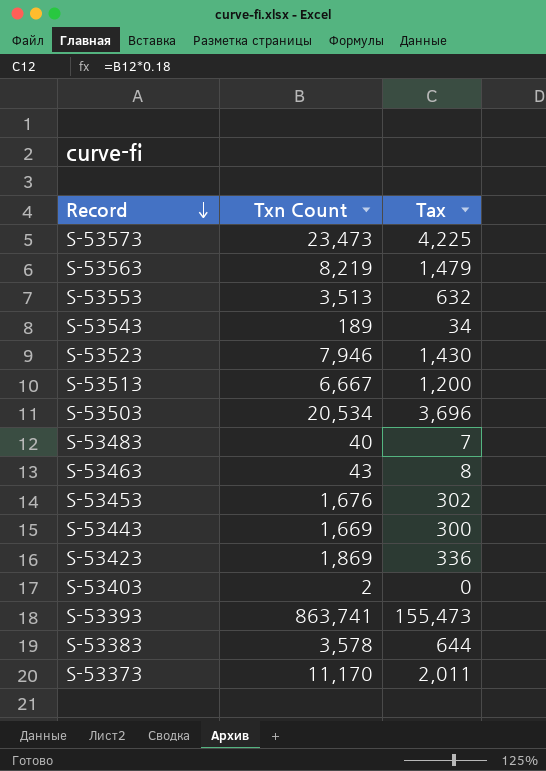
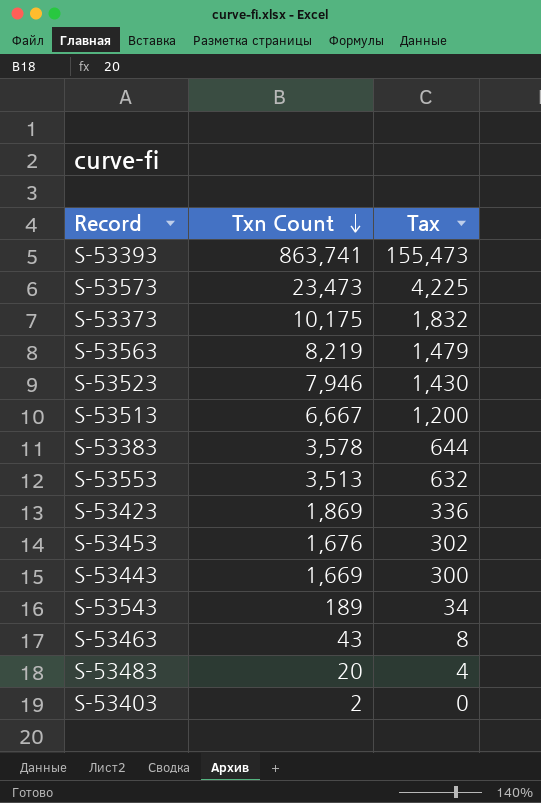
row order: Record descending -> Txn Count descending
row S-53503: 20,534 | 3,696 -> none
S-53373 | Txn Count: 11,170 -> 10,175
S-53373 | Tax: 2,011 -> 1,832
S-53483 | Txn Count: 40 -> 20
S-53483 | Tax: 7 -> 4

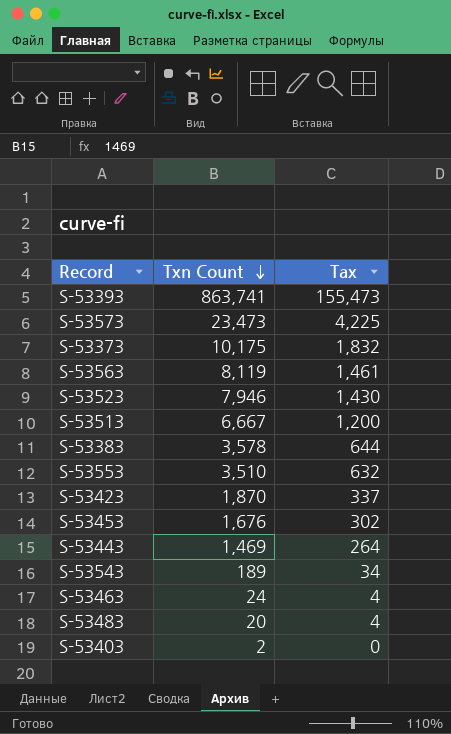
S-53563 | Txn Count: 8,219 -> 8,119
S-53563 | Tax: 1,479 -> 1,461
S-53553 | Txn Count: 3,513 -> 3,510
S-53423 | Txn Count: 1,869 -> 1,870
S-53423 | Tax: 336 -> 337
S-53443 | Txn Count: 1,669 -> 1,469
S-53443 | Tax: 300 -> 264
S-53463 | Txn Count: 43 -> 24
S-53463 | Tax: 8 -> 4

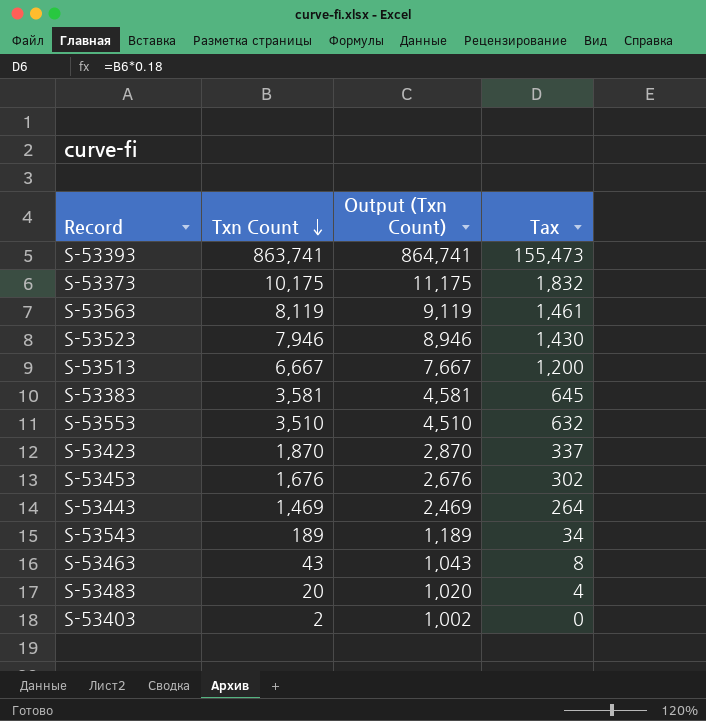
column Output (Txn Count) | formula: none -> [Txn Count] + 1000
row S-53573: 23,473 | 4,225 -> none
S-53383 | Txn Count: 3,578 -> 3,581
S-53383 | Tax: 644 -> 645
S-53463 | Txn Count: 24 -> 43
S-53463 | Tax: 4 -> 8

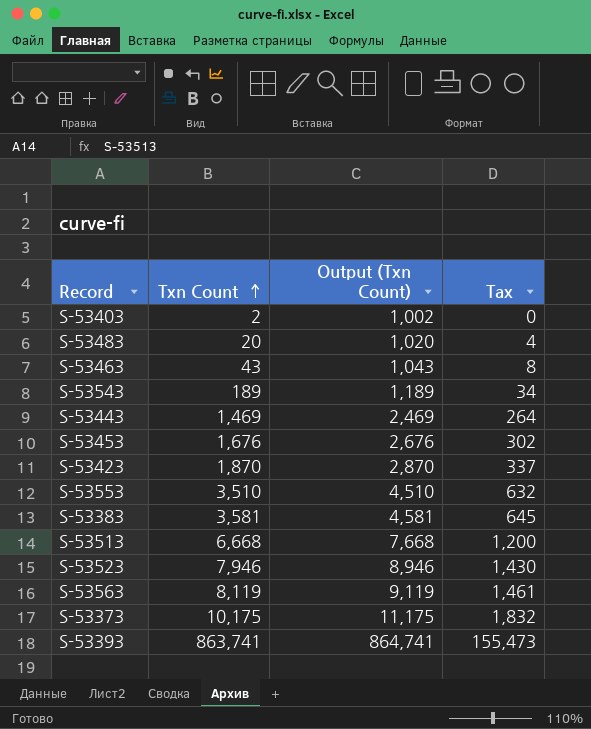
row order: Txn Count descending -> Txn Count ascending
S-53513 | Txn Count: 6,667 -> 6,668
S-53513 | Output (Txn Count): 7,667 -> 7,668

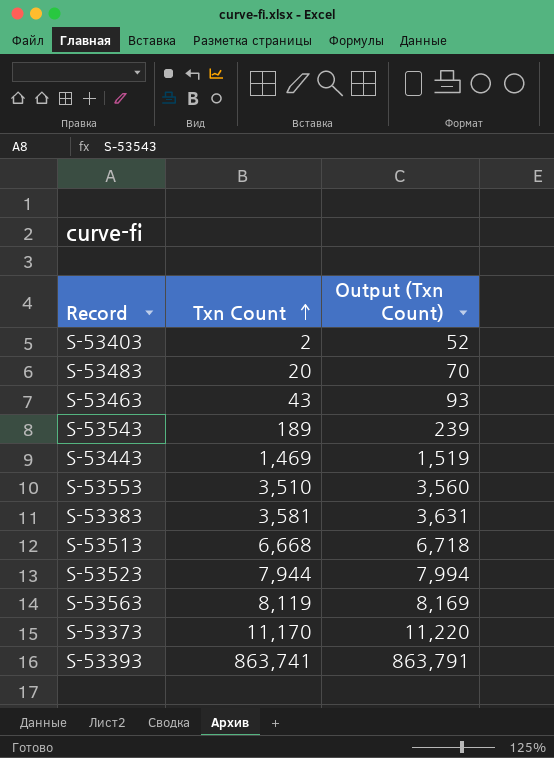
column Tax | formula: [Txn Count] * 0.18 -> none
column Output (Txn Count) | formula: [Txn Count] + 1000 -> [Txn Count] + 50
row S-53453: 1,676 | 2,676 | 302 -> none
row S-53423: 1,870 | 2,870 | 337 -> none
S-53523 | Txn Count: 7,946 -> 7,944
S-53373 | Txn Count: 10,175 -> 11,170

